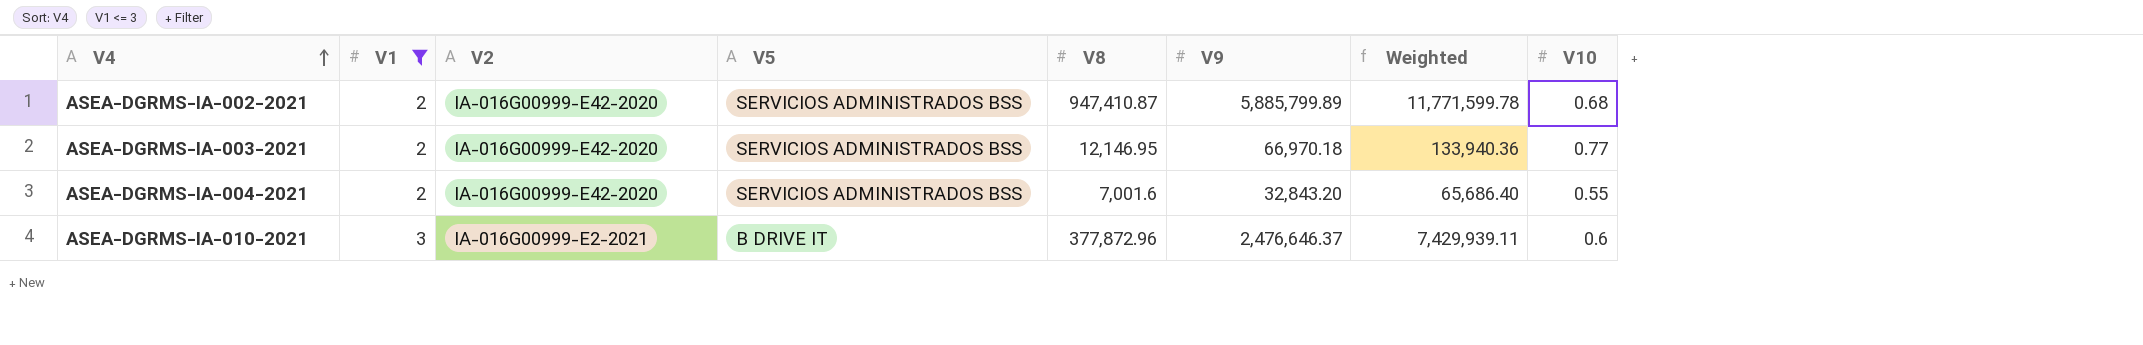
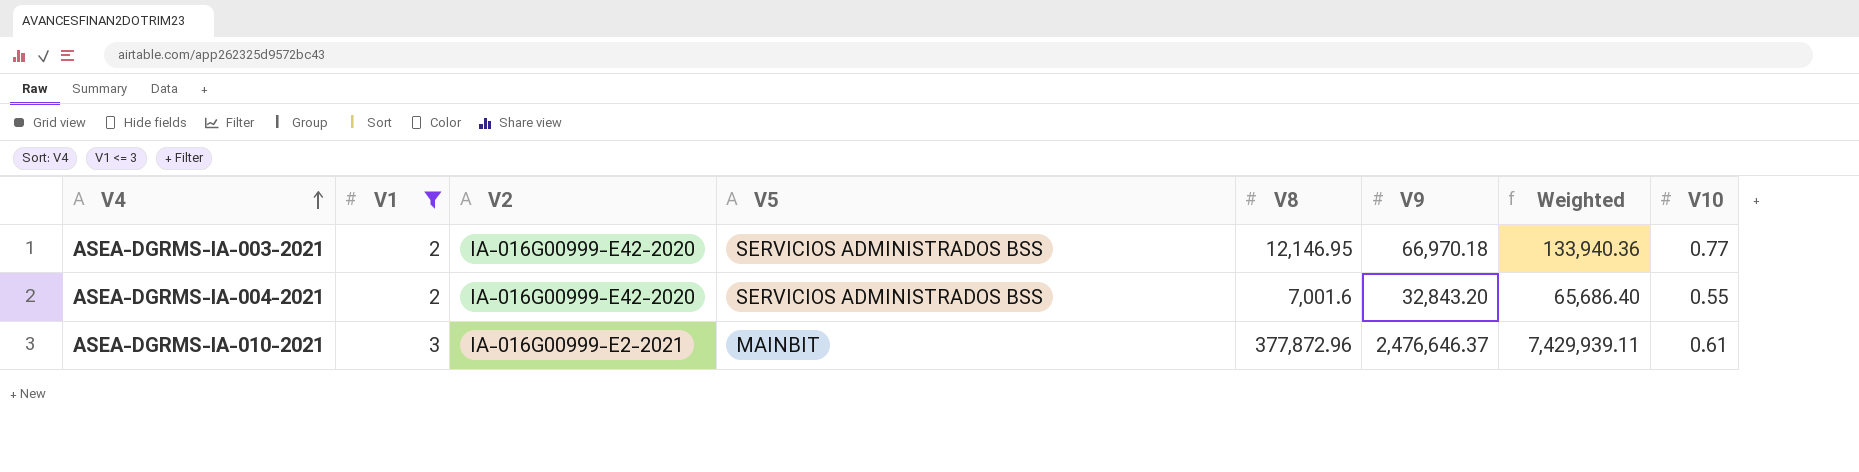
row ASEA-DGRMS-IA-002-2021: 2 | IA-016G00999-E42-2020 | SERVICIOS ADMINISTRADOS BSS | 947,410.87 | 5,885,799.89 | 11,771,599.78 | 0.68 -> none
ASEA-DGRMS-IA-010-2021 | V5: B DRIVE IT -> MAINBIT
ASEA-DGRMS-IA-010-2021 | V10: 0.6 -> 0.61

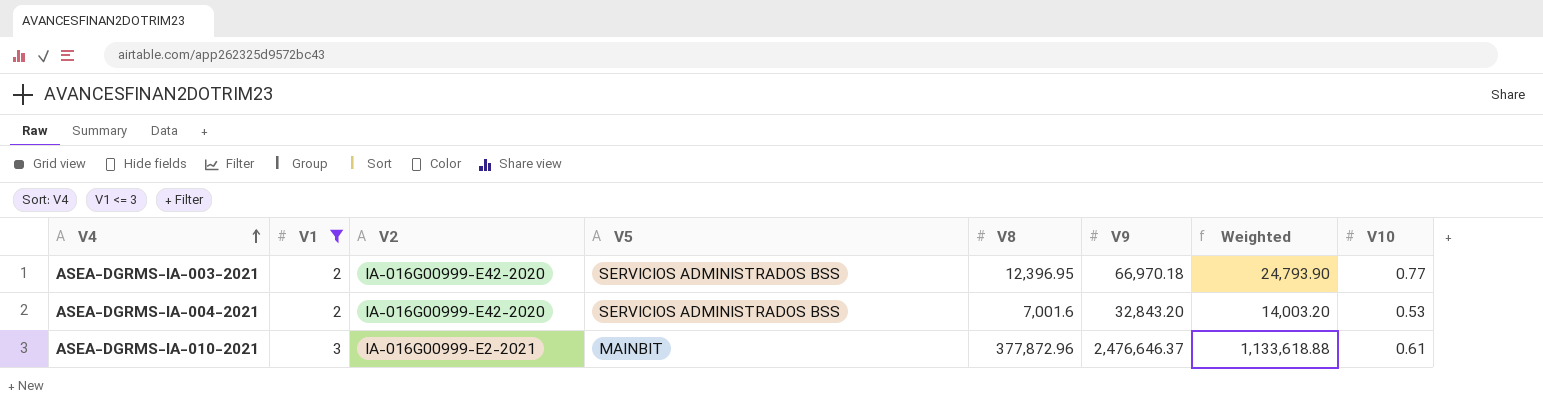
column Weighted | formula: [V1] * [V9] -> [V1] * [V8]
ASEA-DGRMS-IA-003-2021 | V8: 12,146.95 -> 12,396.95
ASEA-DGRMS-IA-004-2021 | V10: 0.55 -> 0.53

